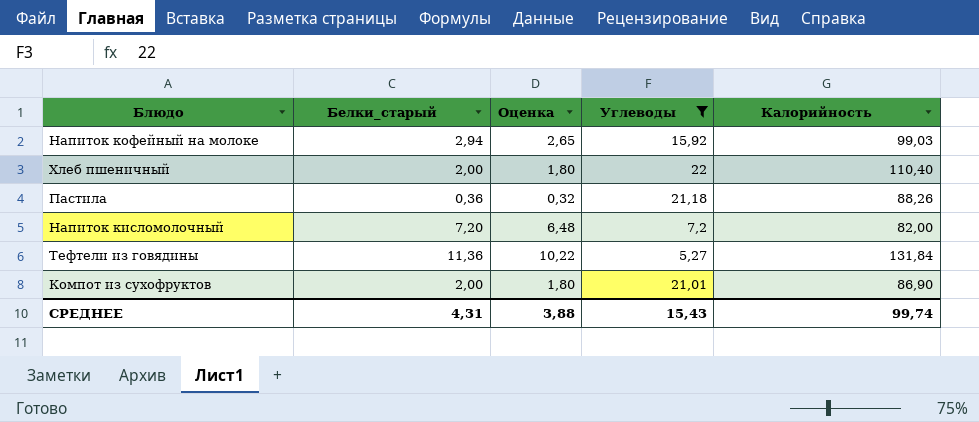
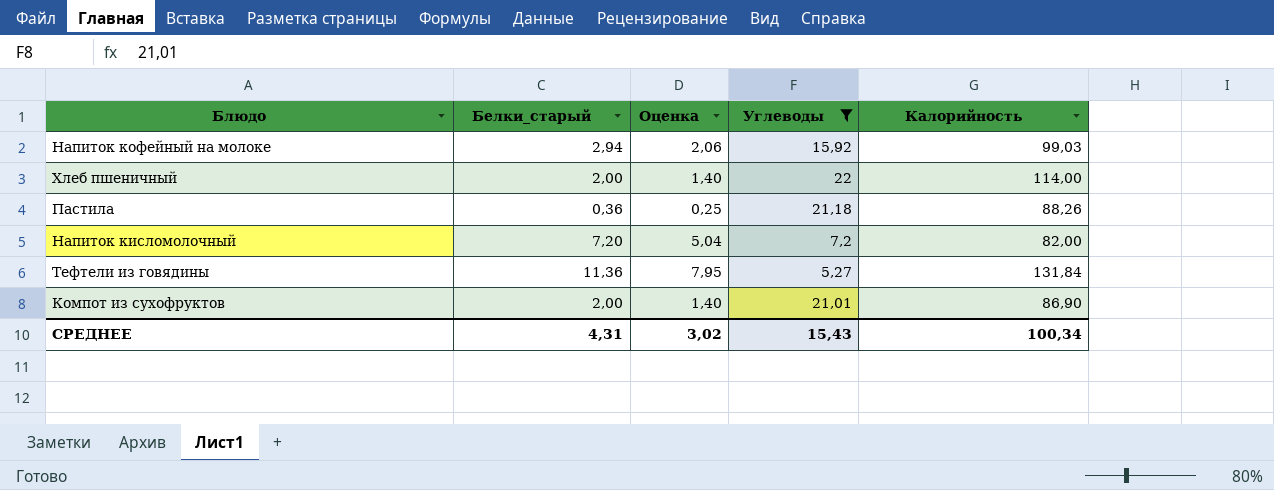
column Оценка | formula: [Белки_старый] * 0,9 -> [Белки_старый] * 0,7
Хлеб пшеничный | Калорийность: 110,40 -> 114,00
СРЕДНЕЕ | Оценка: 3,88 -> 3,02
СРЕДНЕЕ | Калорийность: 99,74 -> 100,34

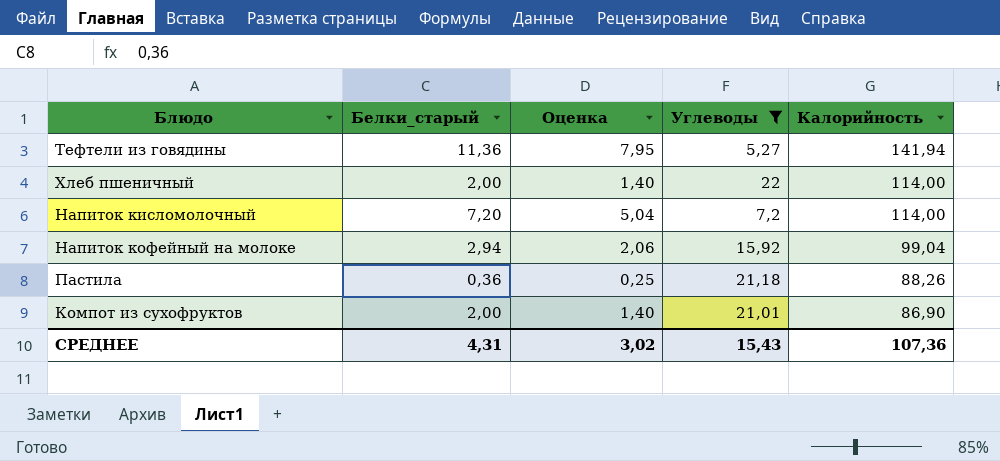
row order: none -> Калорийность descending
Тефтели из говядины | Калорийность: 131,84 -> 141,94
Напиток кисломолочный | Калорийность: 82,00 -> 114,00
Напиток кофейный на молоке | Калорийность: 99,03 -> 99,04
СРЕДНЕЕ | Калорийность: 100,34 -> 107,36

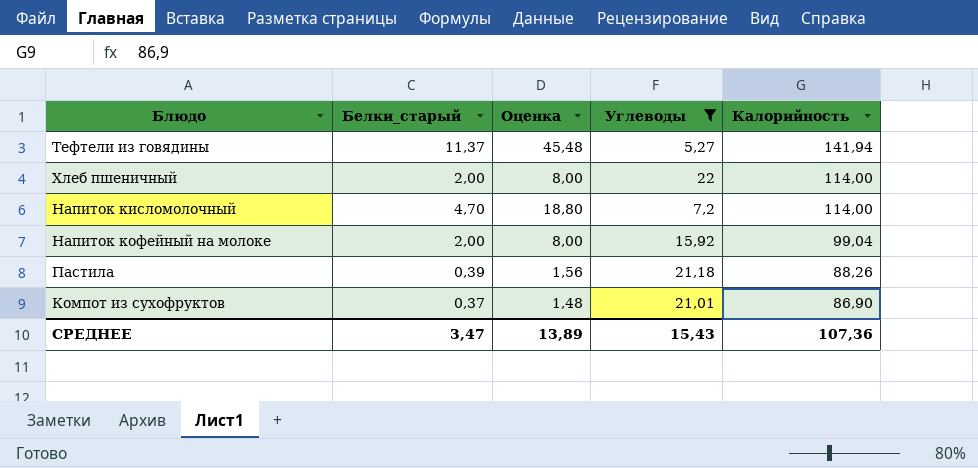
column Оценка | formula: [Белки_старый] * 0,7 -> [Белки_старый] * 4
Тефтели из говядины | Белки_старый: 11,36 -> 11,37
Напиток кисломолочный | Белки_старый: 7,20 -> 4,70
Напиток кофейный на молоке | Белки_старый: 2,94 -> 2,00
Пастила | Белки_старый: 0,36 -> 0,39
Компот из сухофруктов | Белки_старый: 2,00 -> 0,37
СРЕДНЕЕ | Белки_старый: 4,31 -> 3,47
СРЕДНЕЕ | Оценка: 3,02 -> 13,89

